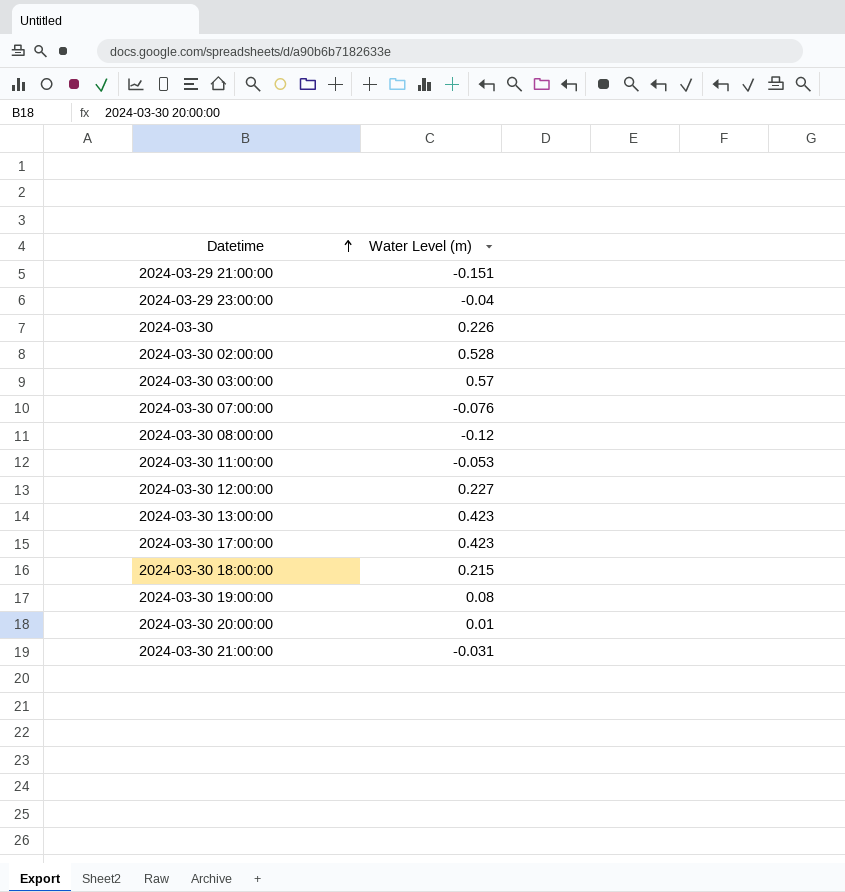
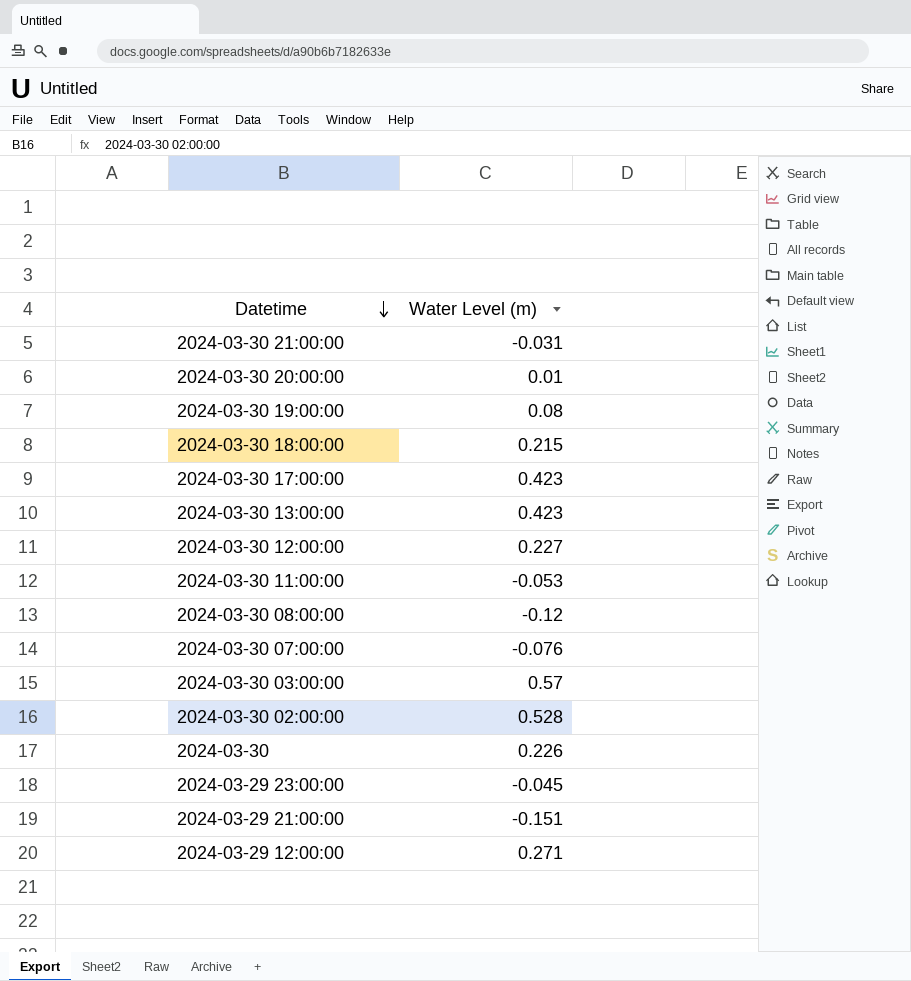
row order: Datetime ascending -> Datetime descending
2024-03-29 23:00:00 | Water Level (m): -0.04 -> -0.045
row 2024-03-29 12:00:00: none -> 0.271

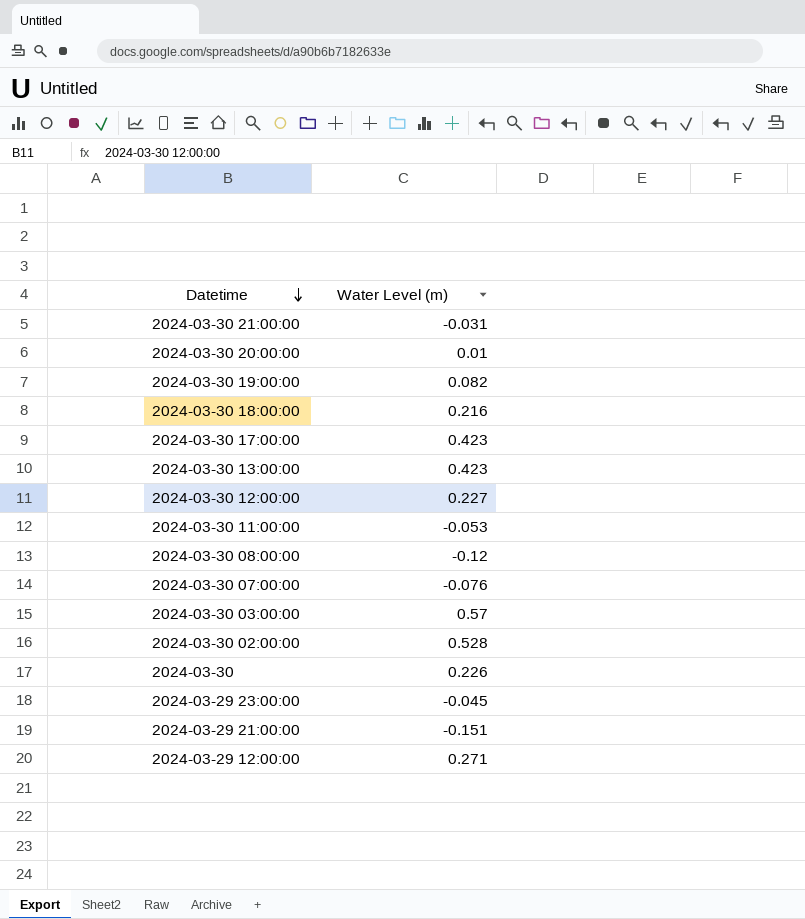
2024-03-30 19:00:00 | Water Level (m): 0.08 -> 0.082
2024-03-30 18:00:00 | Water Level (m): 0.215 -> 0.216

